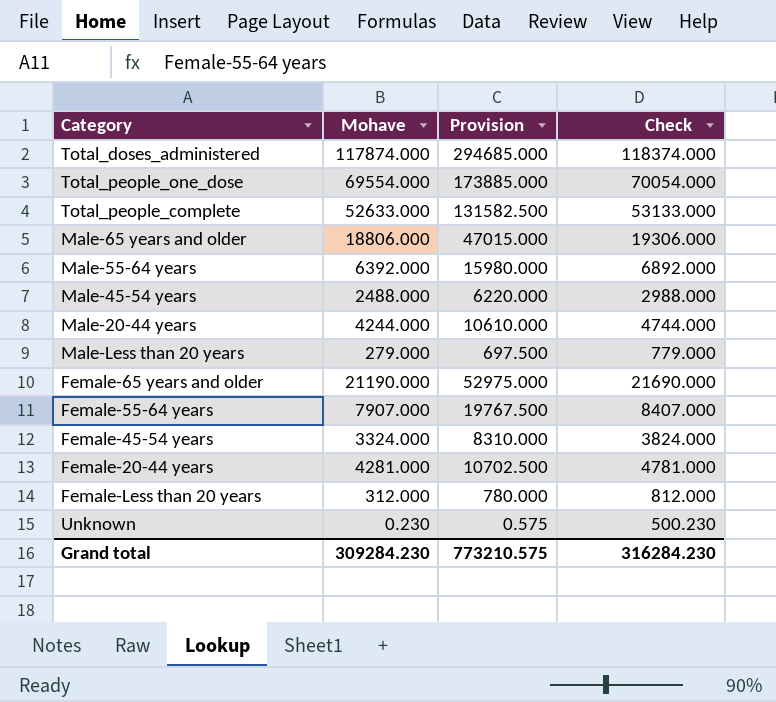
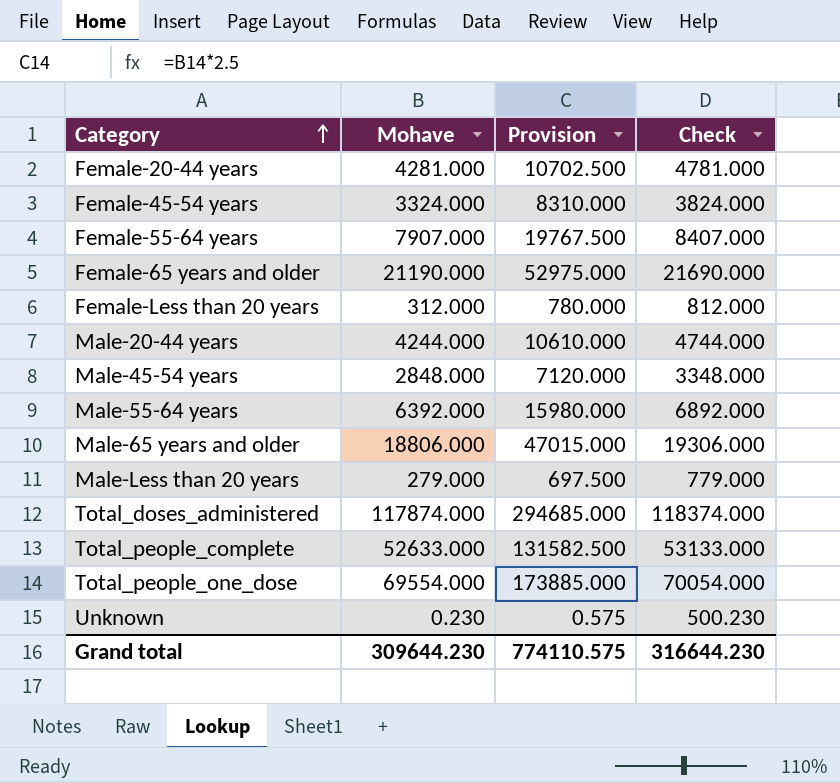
row order: none -> Category ascending
Male-45-54 years | Mohave: 2488.000 -> 2848.000
Male-45-54 years | Provision: 6220.000 -> 7120.000
Male-45-54 years | Check: 2988.000 -> 3348.000
Grand total | Mohave: 309284.230 -> 309644.230
Grand total | Provision: 773210.575 -> 774110.575
Grand total | Check: 316284.230 -> 316644.230

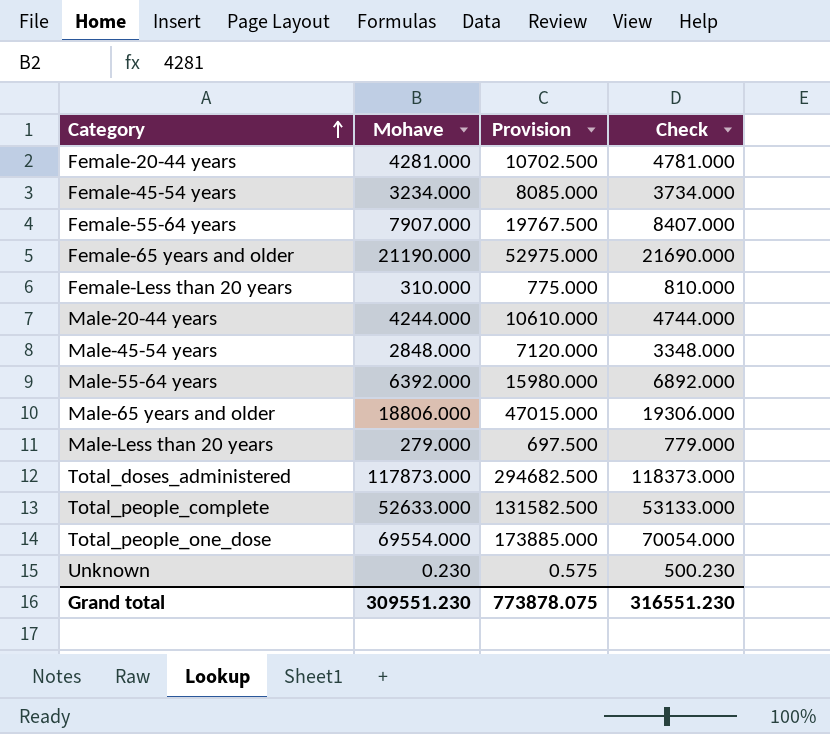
Female-45-54 years | Mohave: 3324.000 -> 3234.000
Female-45-54 years | Provision: 8310.000 -> 8085.000
Female-45-54 years | Check: 3824.000 -> 3734.000
Female-Less than 20 years | Mohave: 312.000 -> 310.000
Female-Less than 20 years | Provision: 780.000 -> 775.000
Female-Less than 20 years | Check: 812.000 -> 810.000
Total_doses_administered | Mohave: 117874.000 -> 117873.000
Total_doses_administered | Provision: 294685.000 -> 294682.500
Total_doses_administered | Check: 118374.000 -> 118373.000
Grand total | Mohave: 309644.230 -> 309551.230
Grand total | Provision: 774110.575 -> 773878.075
Grand total | Check: 316644.230 -> 316551.230

